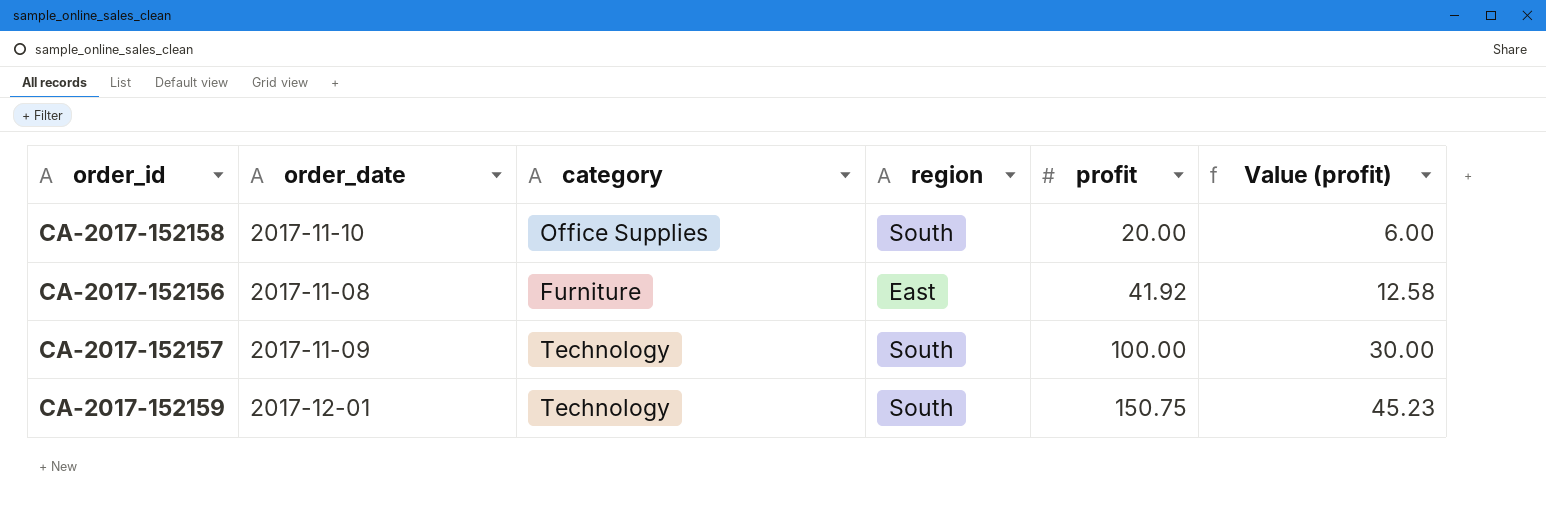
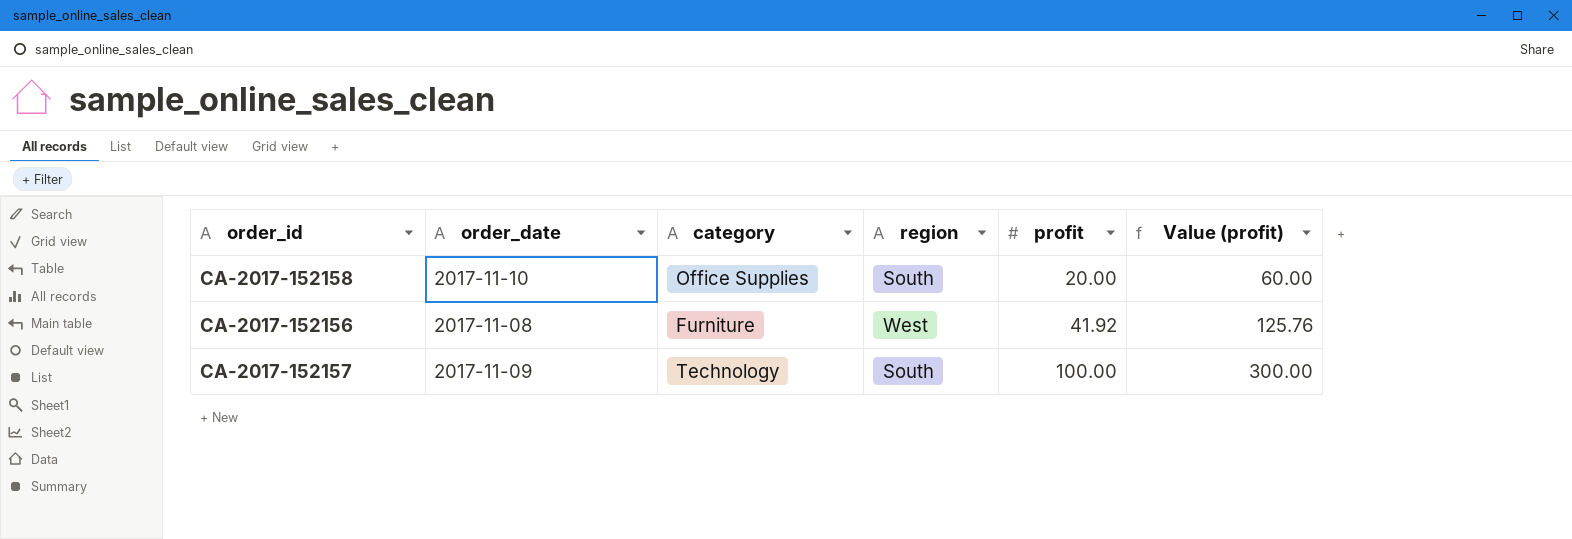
column Value (profit) | formula: [profit] * 0.3 -> [profit] * 3
row CA-2017-152159: 2017-12-01 | Technology | South | 150.75 | 45.23 -> none
CA-2017-152156 | region: East -> West

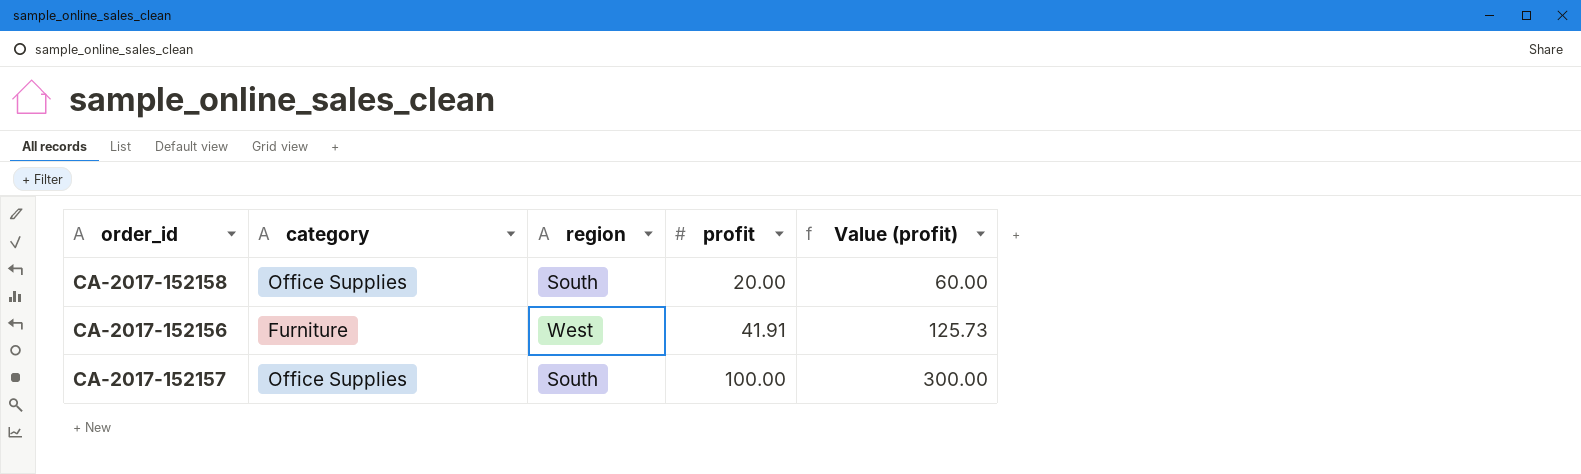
column order_date | position: 2 -> none
CA-2017-152156 | profit: 41.92 -> 41.91
CA-2017-152156 | Value (profit): 125.76 -> 125.73
CA-2017-152157 | category: Technology -> Office Supplies

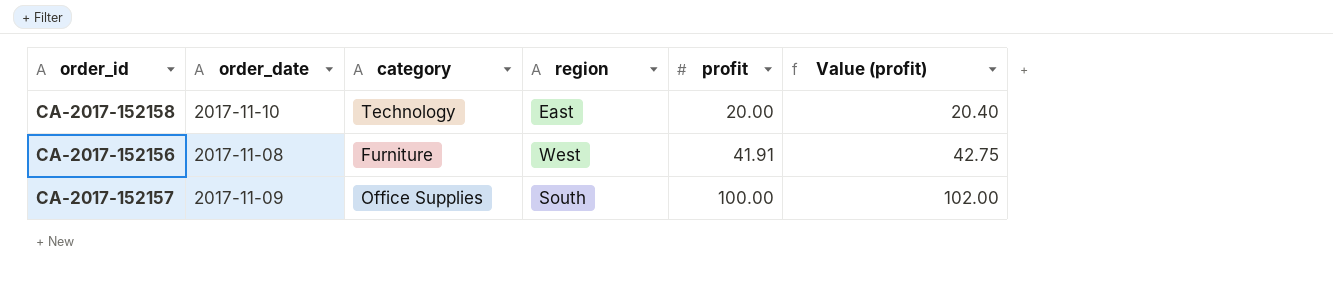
column order_date | position: none -> 2
column Value (profit) | formula: [profit] * 3 -> [profit] * 1.02
CA-2017-152158 | category: Office Supplies -> Technology
CA-2017-152158 | region: South -> East

